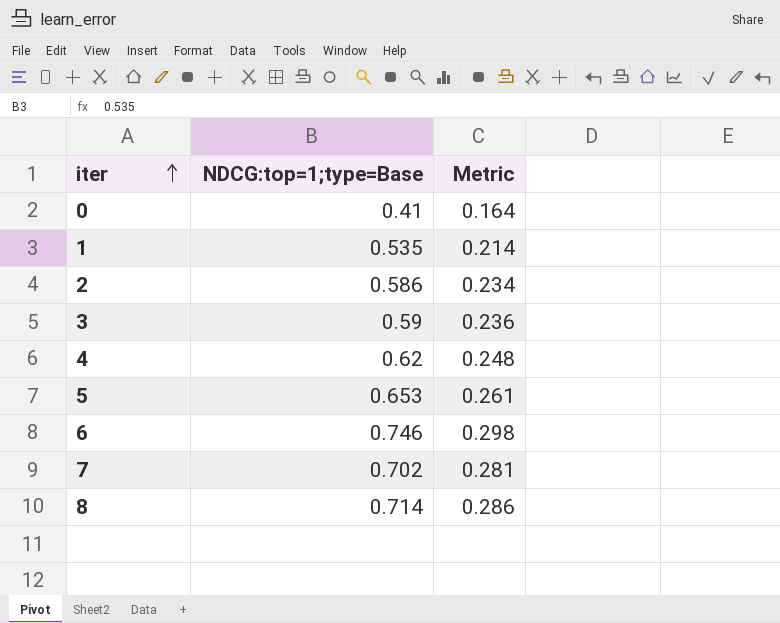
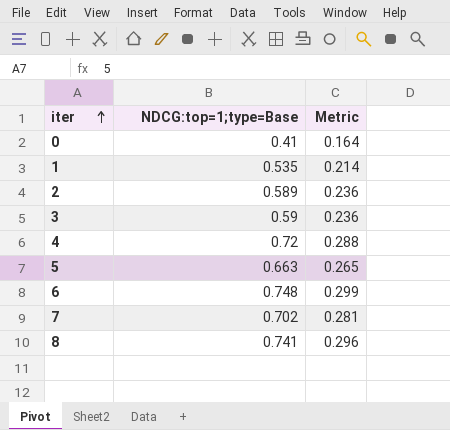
2 | NDCG:top=1;type=Base: 0.586 -> 0.589
2 | Metric: 0.234 -> 0.236
4 | NDCG:top=1;type=Base: 0.62 -> 0.72
4 | Metric: 0.248 -> 0.288
5 | NDCG:top=1;type=Base: 0.653 -> 0.663
5 | Metric: 0.261 -> 0.265
6 | NDCG:top=1;type=Base: 0.746 -> 0.748
6 | Metric: 0.298 -> 0.299
8 | NDCG:top=1;type=Base: 0.714 -> 0.741
8 | Metric: 0.286 -> 0.296

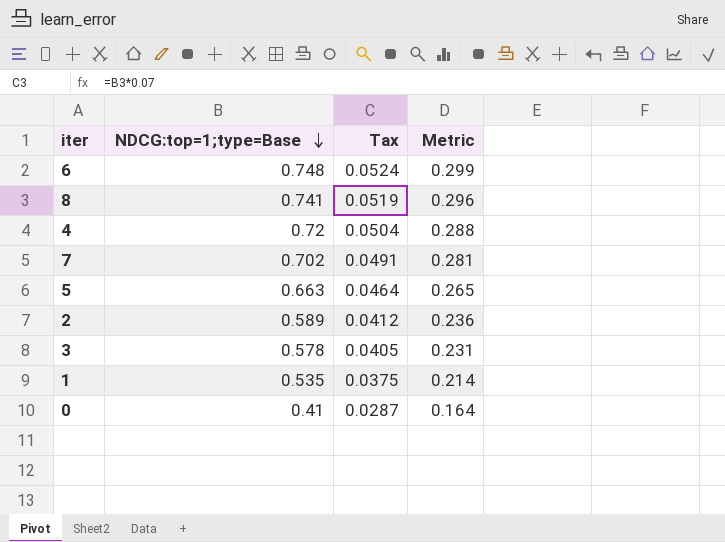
row order: iter ascending -> NDCG:top=1;type=Base descending
column Tax | formula: none -> [NDCG:top=1;type=Base] * 0.07
3 | NDCG:top=1;type=Base: 0.59 -> 0.578
3 | Metric: 0.236 -> 0.231

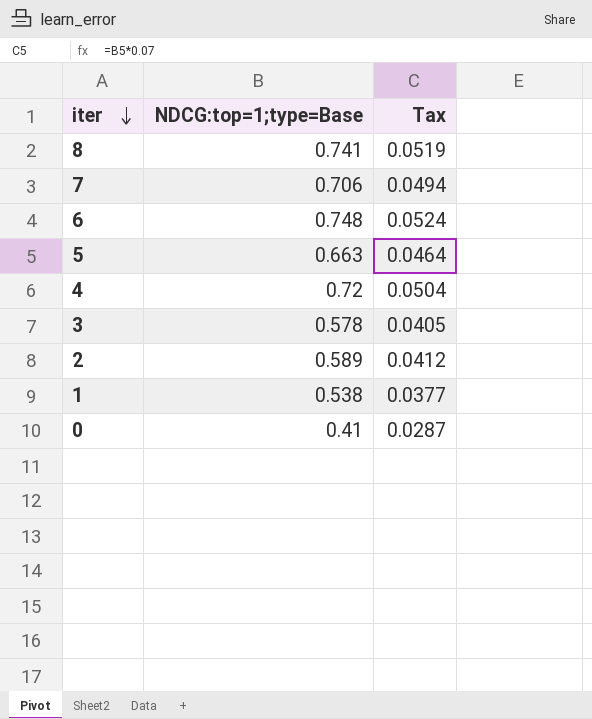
row order: NDCG:top=1;type=Base descending -> iter descending
column Metric | formula: [NDCG:top=1;type=Base] * 0.4 -> none
7 | NDCG:top=1;type=Base: 0.702 -> 0.706
7 | Tax: 0.0491 -> 0.0494
1 | NDCG:top=1;type=Base: 0.535 -> 0.538
1 | Tax: 0.0375 -> 0.0377

